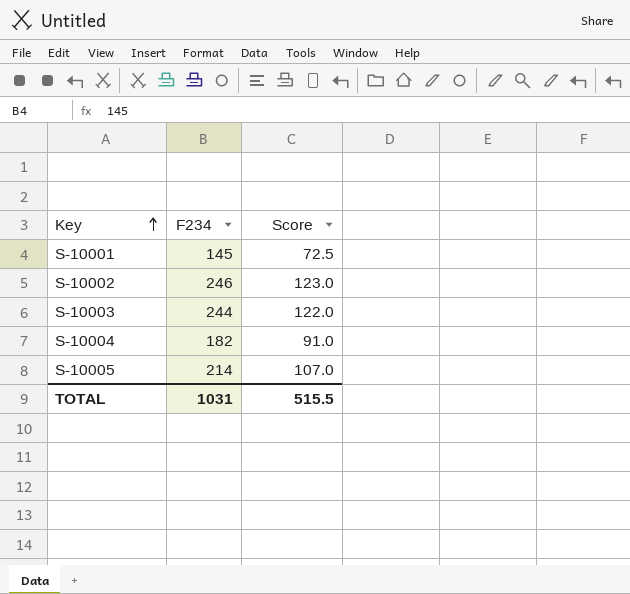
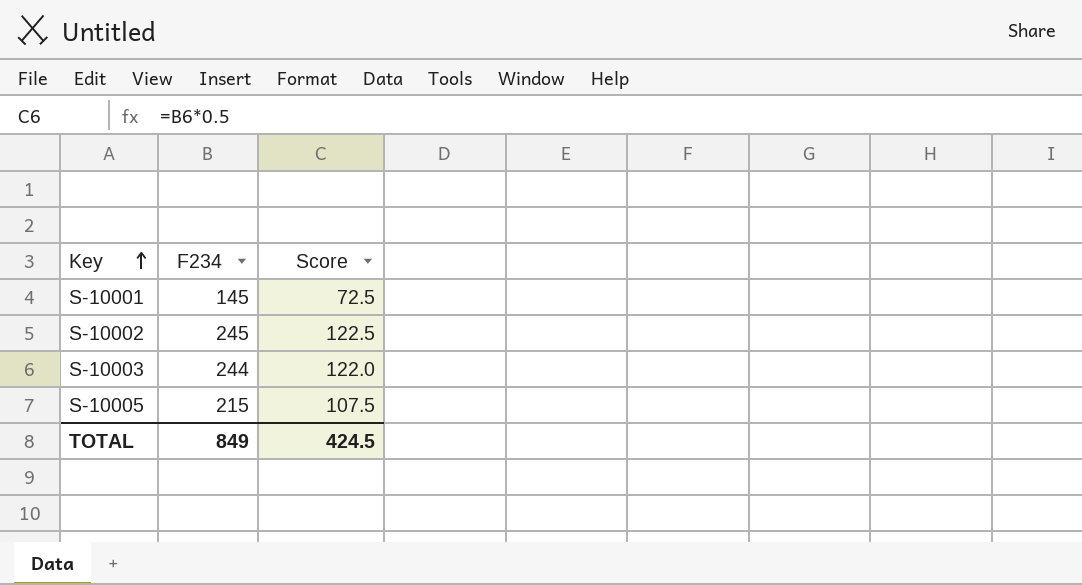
row S-10004: 182 | 91.0 -> none
S-10002 | F234: 246 -> 245
S-10002 | Score: 123.0 -> 122.5
S-10005 | F234: 214 -> 215
S-10005 | Score: 107.0 -> 107.5
TOTAL | F234: 1031 -> 849
TOTAL | Score: 515.5 -> 424.5

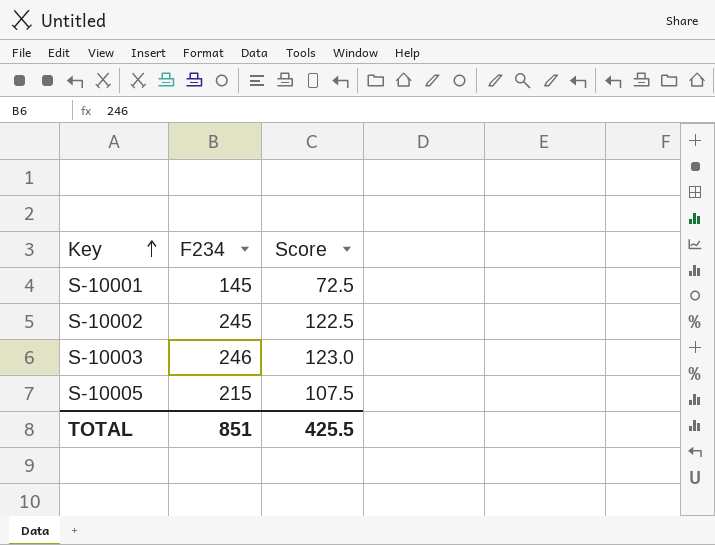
S-10003 | F234: 244 -> 246
S-10003 | Score: 122.0 -> 123.0
TOTAL | F234: 849 -> 851
TOTAL | Score: 424.5 -> 425.5

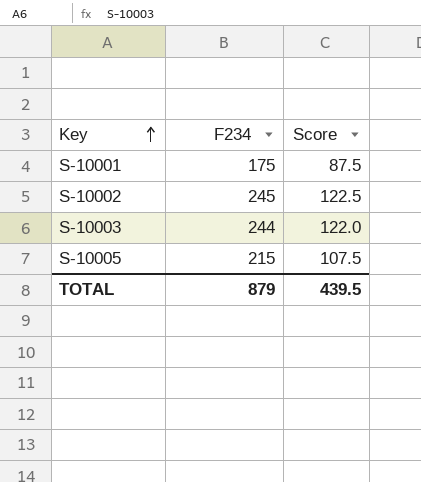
S-10001 | F234: 145 -> 175
S-10001 | Score: 72.5 -> 87.5
S-10003 | F234: 246 -> 244
S-10003 | Score: 123.0 -> 122.0
TOTAL | F234: 851 -> 879
TOTAL | Score: 425.5 -> 439.5

